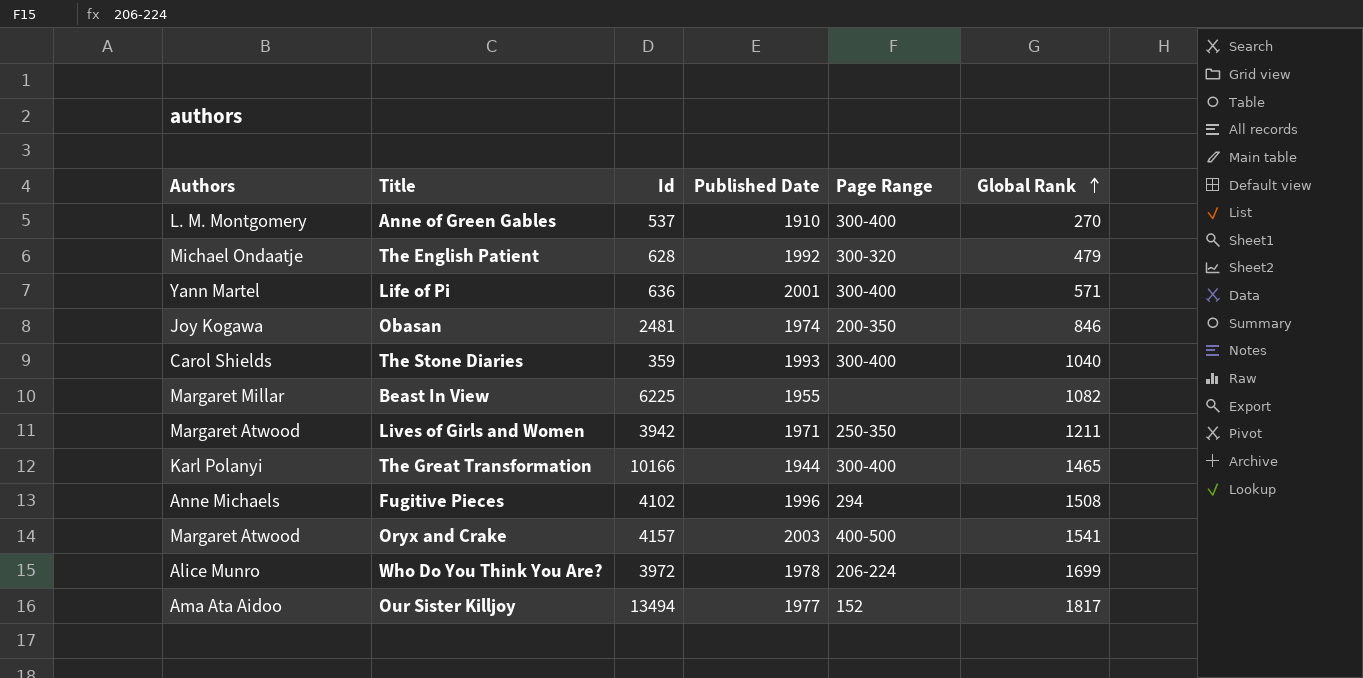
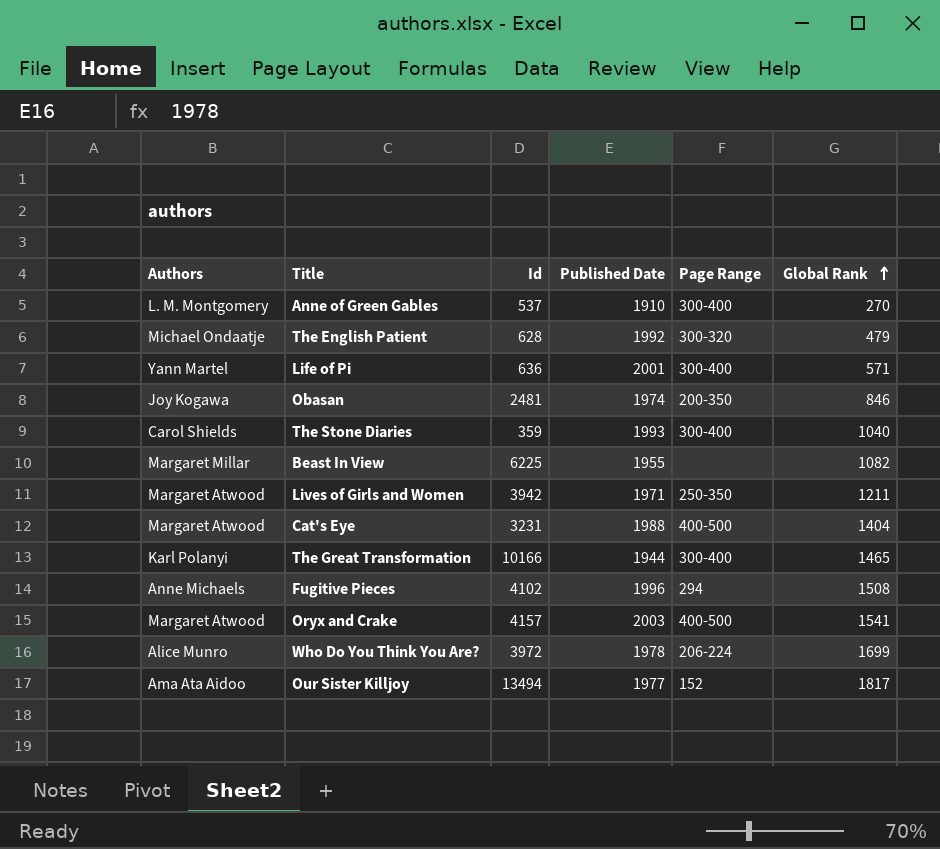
row Cat's Eye: none -> Margaret Atwood | 3231 | 1988 | 400-500 | 1404

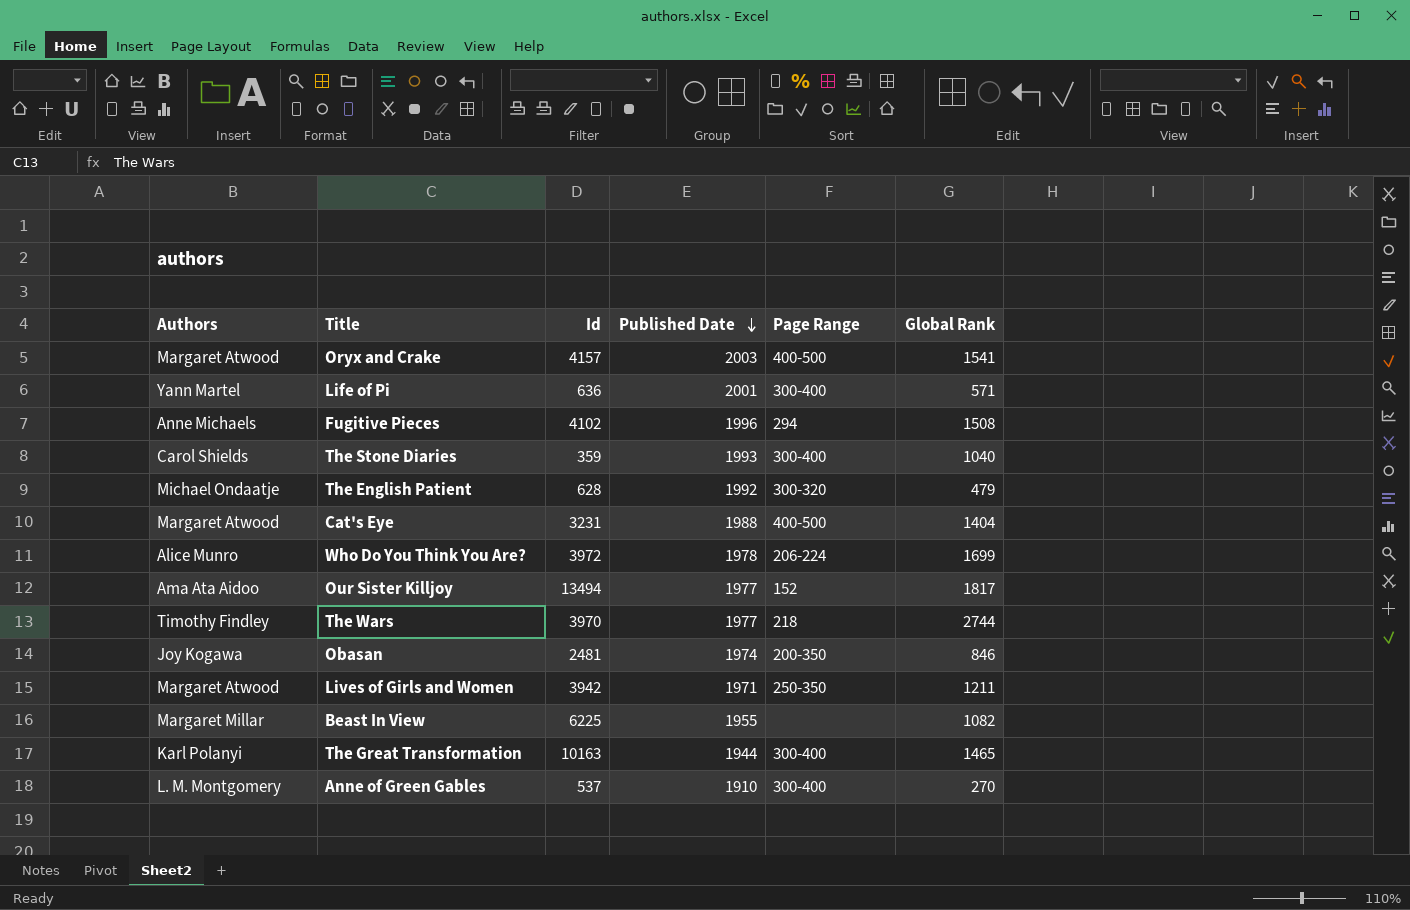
row order: Global Rank ascending -> Published Date descending
row The Wars: none -> Timothy Findley | 3970 | 1977 | 218 | 2744
The Great Transformation | Id: 10166 -> 10163

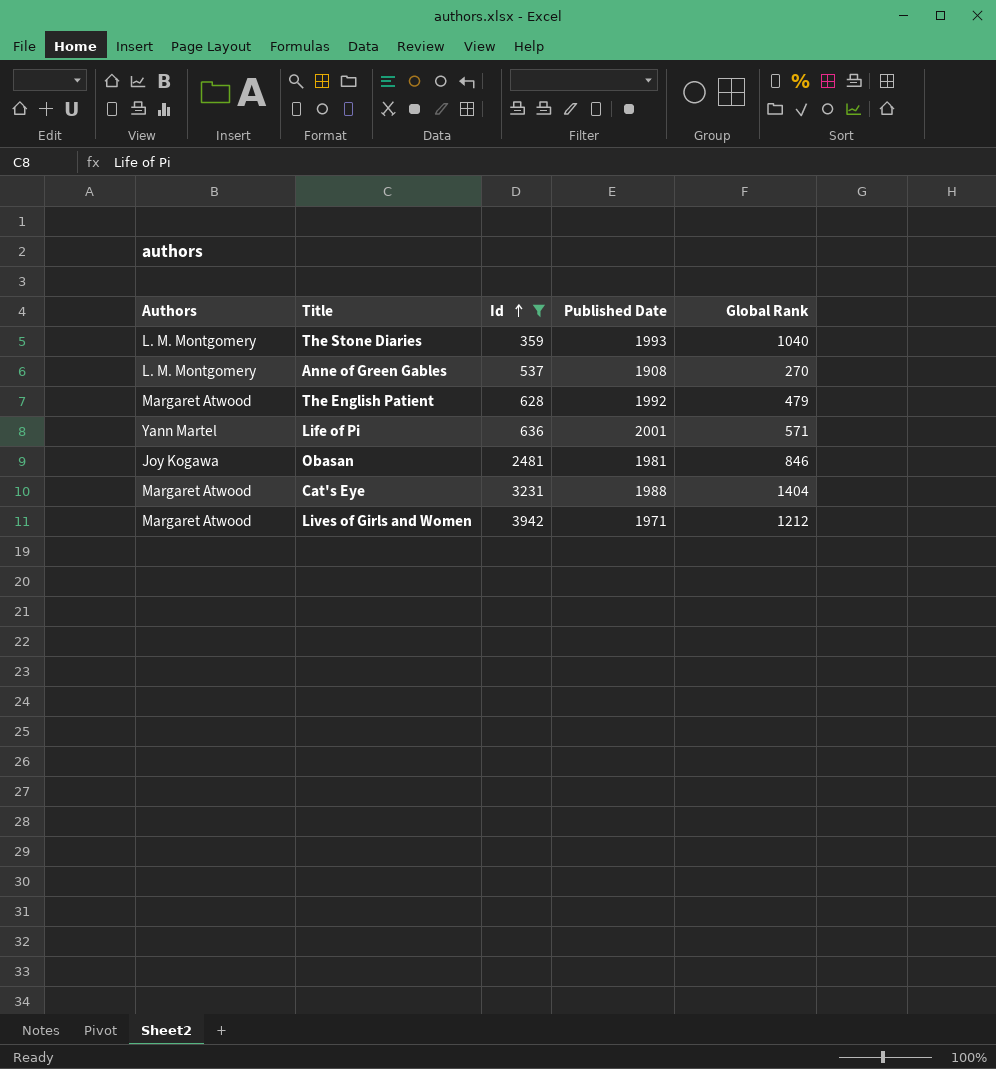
filter: none -> Id <= 3942
row order: Published Date descending -> Id ascending
column Page Range | position: 5 -> none
The Stone Diaries | Authors: Carol Shields -> L. M. Montgomery
Anne of Green Gables | Published Date: 1910 -> 1908
The English Patient | Authors: Michael Ondaatje -> Margaret Atwood
Obasan | Published Date: 1974 -> 1981
Lives of Girls and Women | Global Rank: 1211 -> 1212

